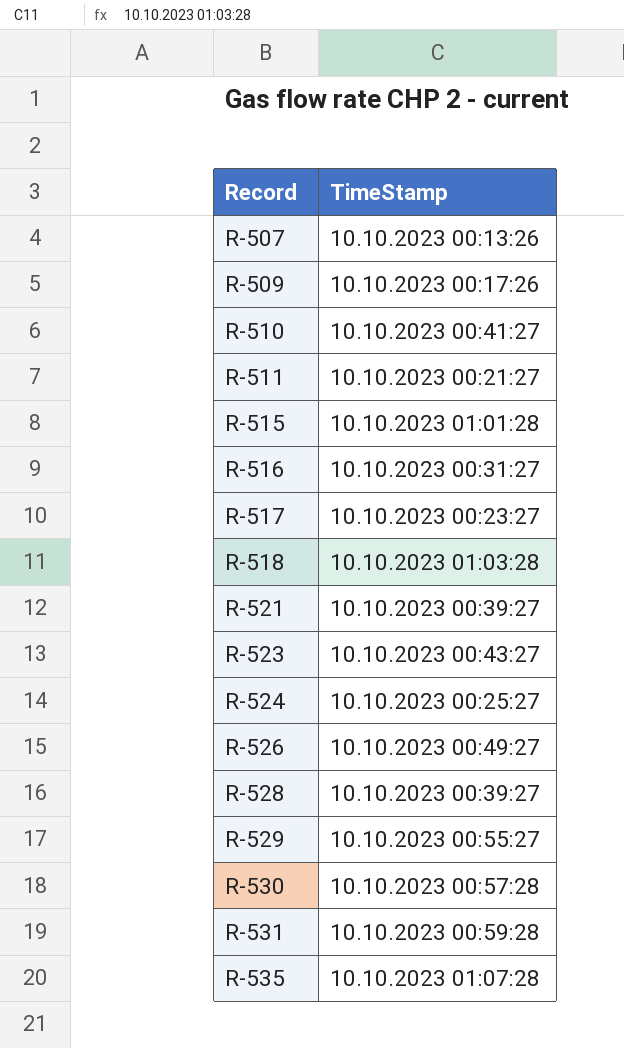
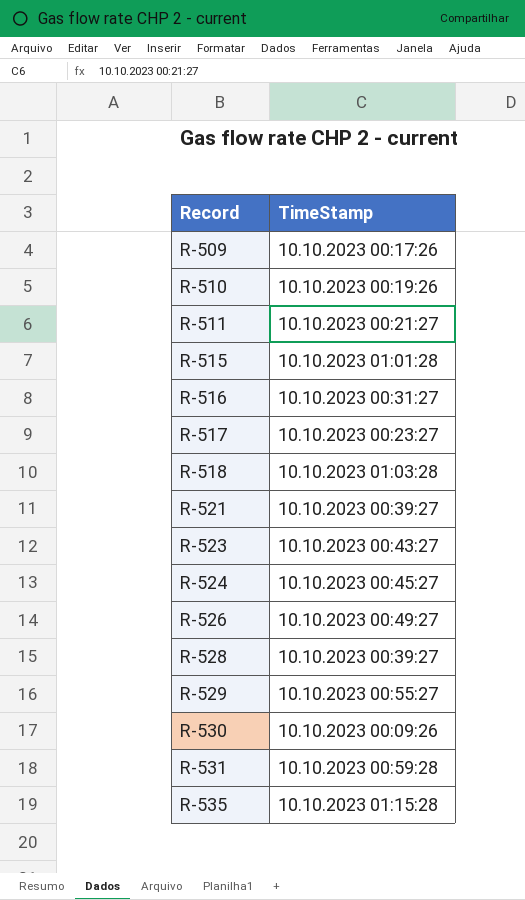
row R-507: 10.10.2023 00:13:26 -> none
R-510 | TimeStamp: 10.10.2023 00:41:27 -> 10.10.2023 00:19:26
R-524 | TimeStamp: 10.10.2023 00:25:27 -> 10.10.2023 00:45:27
R-530 | TimeStamp: 10.10.2023 00:57:28 -> 10.10.2023 00:09:26
R-535 | TimeStamp: 10.10.2023 01:07:28 -> 10.10.2023 01:15:28

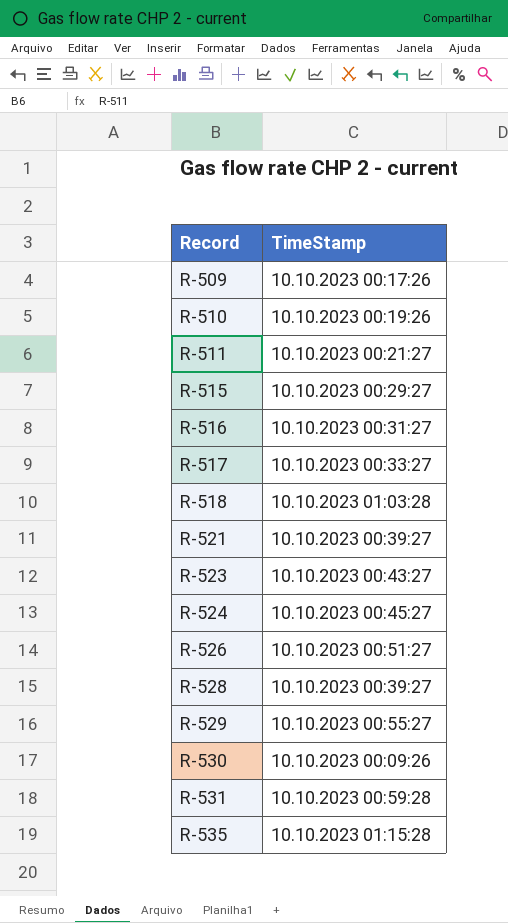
R-515 | TimeStamp: 10.10.2023 01:01:28 -> 10.10.2023 00:29:27
R-517 | TimeStamp: 10.10.2023 00:23:27 -> 10.10.2023 00:33:27
R-526 | TimeStamp: 10.10.2023 00:49:27 -> 10.10.2023 00:51:27

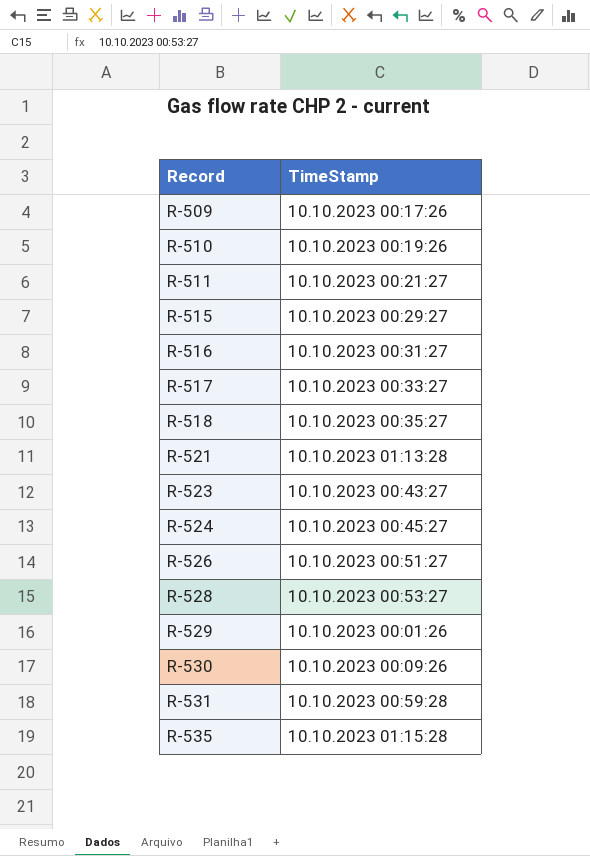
R-518 | TimeStamp: 10.10.2023 01:03:28 -> 10.10.2023 00:35:27
R-521 | TimeStamp: 10.10.2023 00:39:27 -> 10.10.2023 01:13:28
R-528 | TimeStamp: 10.10.2023 00:39:27 -> 10.10.2023 00:53:27
R-529 | TimeStamp: 10.10.2023 00:55:27 -> 10.10.2023 00:01:26

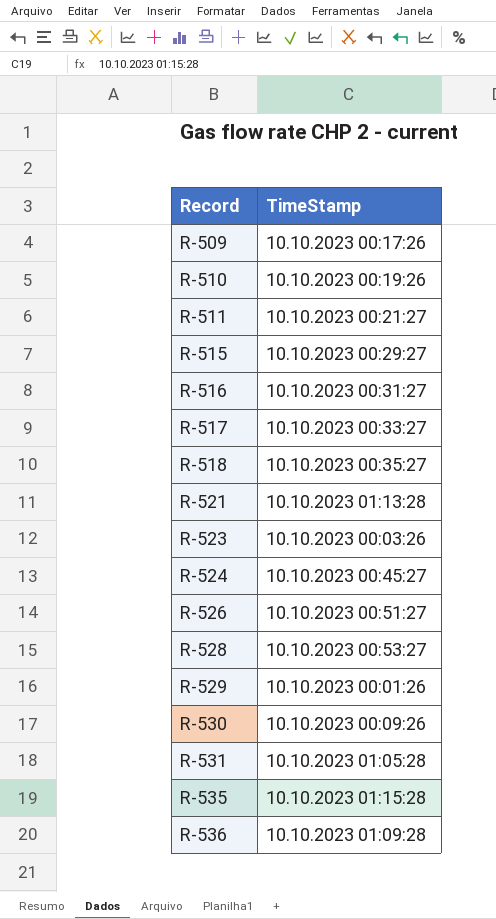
R-523 | TimeStamp: 10.10.2023 00:43:27 -> 10.10.2023 00:03:26
R-531 | TimeStamp: 10.10.2023 00:59:28 -> 10.10.2023 01:05:28
row R-536: none -> 10.10.2023 01:09:28

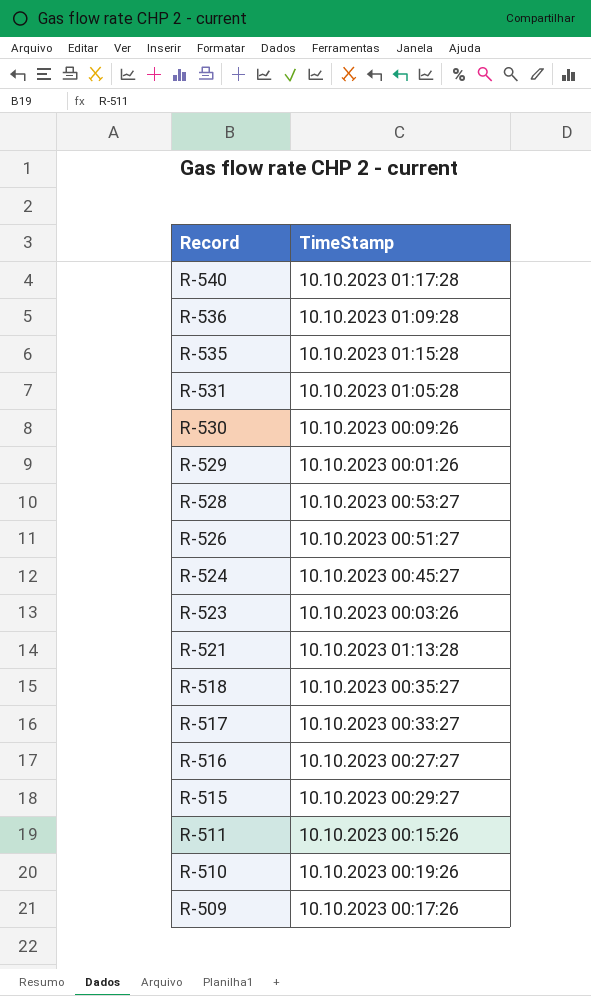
row order: Record ascending -> Record descending
row R-540: none -> 10.10.2023 01:17:28
R-516 | TimeStamp: 10.10.2023 00:31:27 -> 10.10.2023 00:27:27
R-511 | TimeStamp: 10.10.2023 00:21:27 -> 10.10.2023 00:15:26

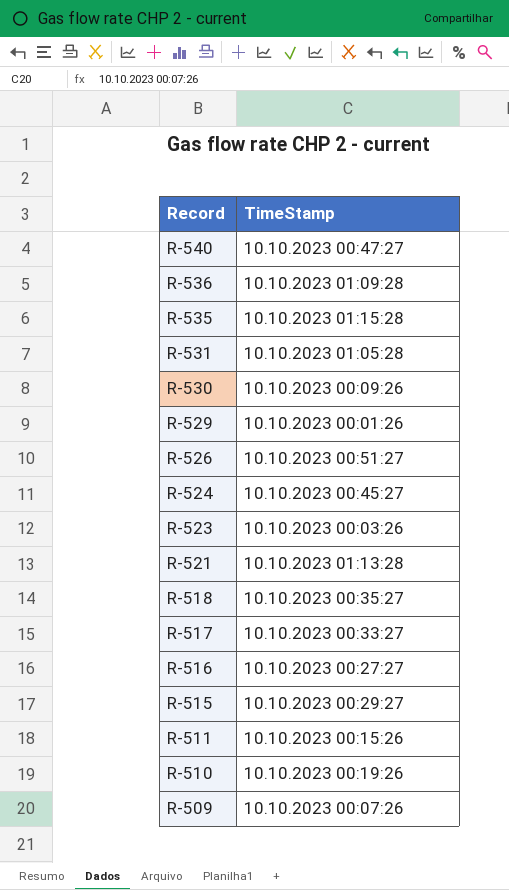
row R-528: 10.10.2023 00:53:27 -> none
R-540 | TimeStamp: 10.10.2023 01:17:28 -> 10.10.2023 00:47:27
R-509 | TimeStamp: 10.10.2023 00:17:26 -> 10.10.2023 00:07:26

